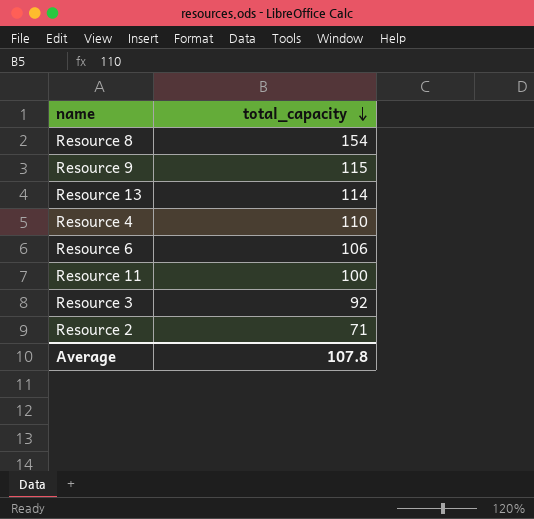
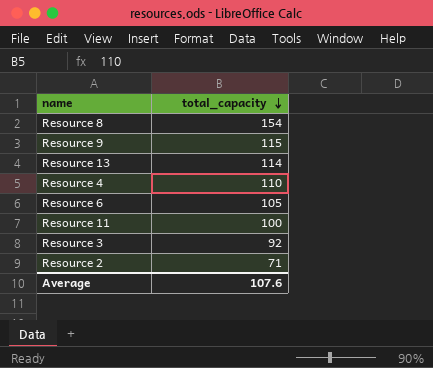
Resource 6 | total_capacity: 106 -> 105
Average | total_capacity: 107.8 -> 107.6

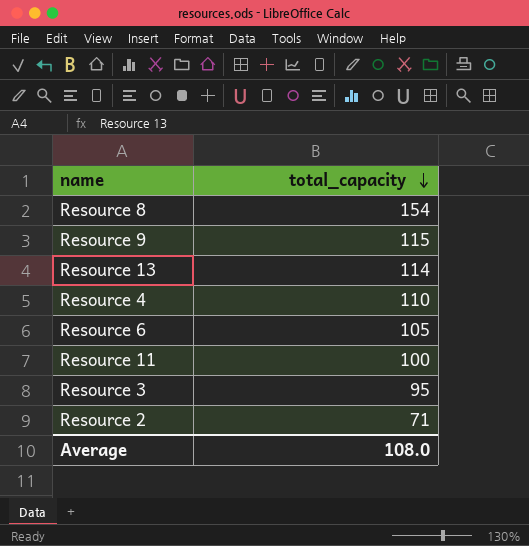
Resource 3 | total_capacity: 92 -> 95
Average | total_capacity: 107.6 -> 108.0

